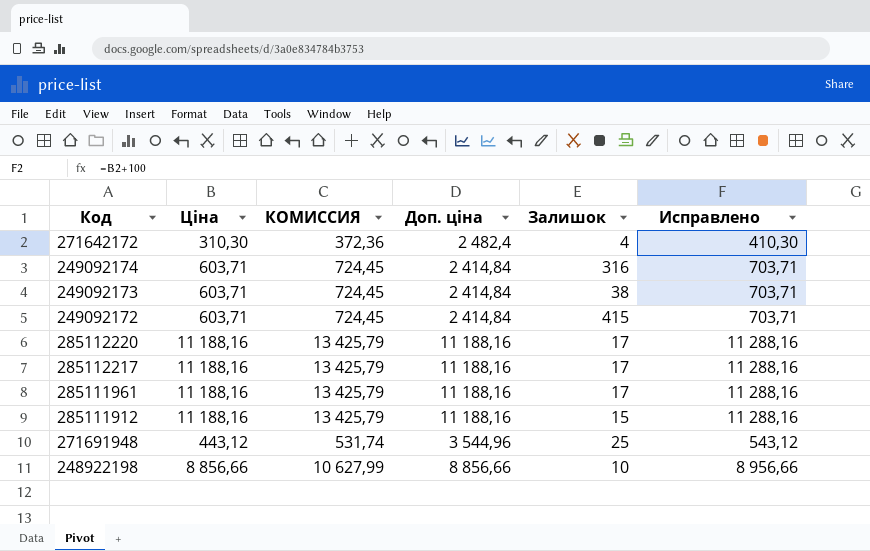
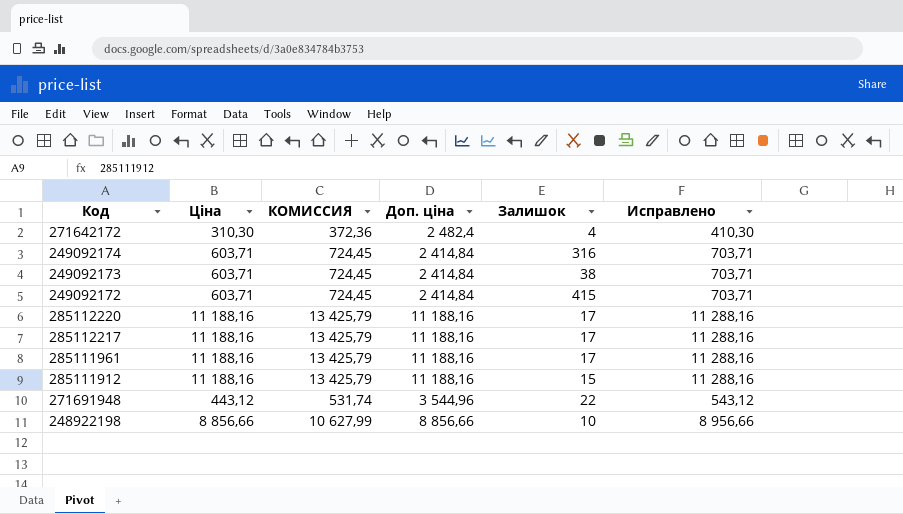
271691948 | Залишок: 25 -> 22

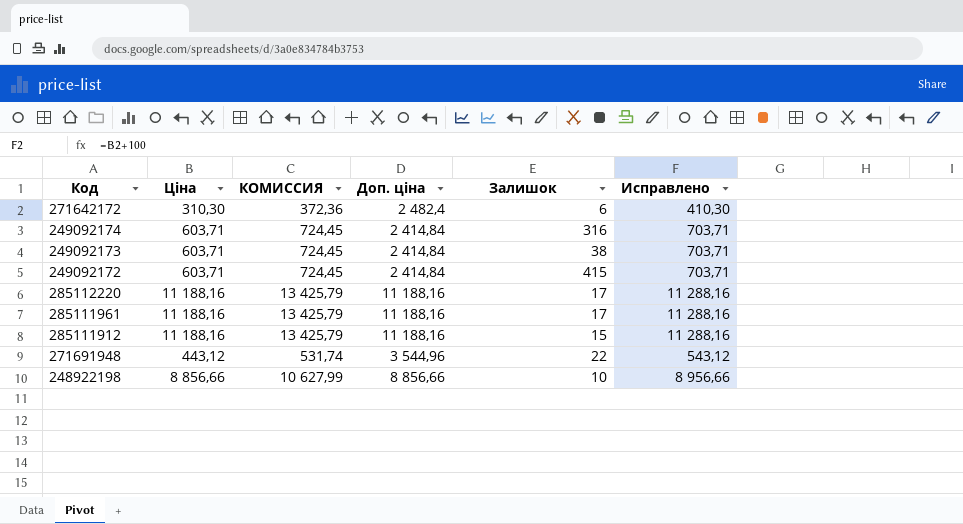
row 285112217: 11 188,16 | 13 425,79 | 11 188,16 | 17 | 11 288,16 -> none
271642172 | Залишок: 4 -> 6

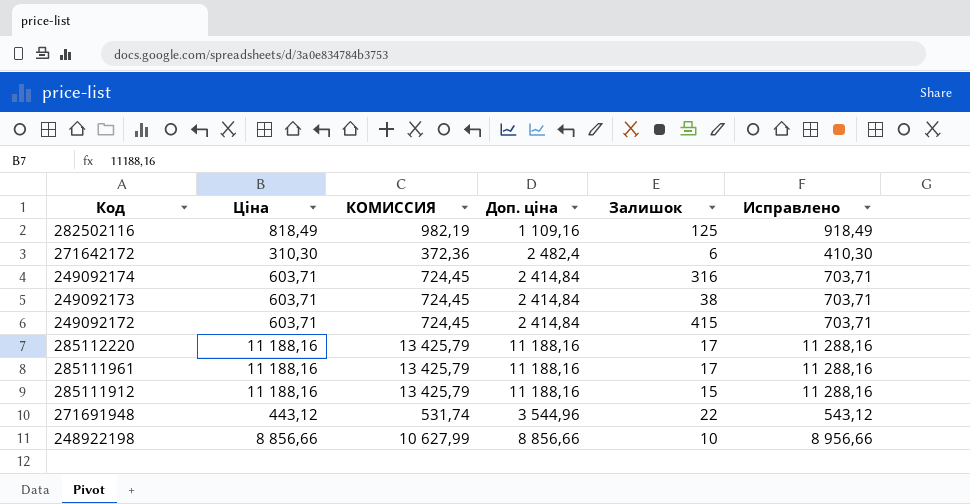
row 282502116: none -> 818,49 | 982,19 | 1 109,16 | 125 | 918,49

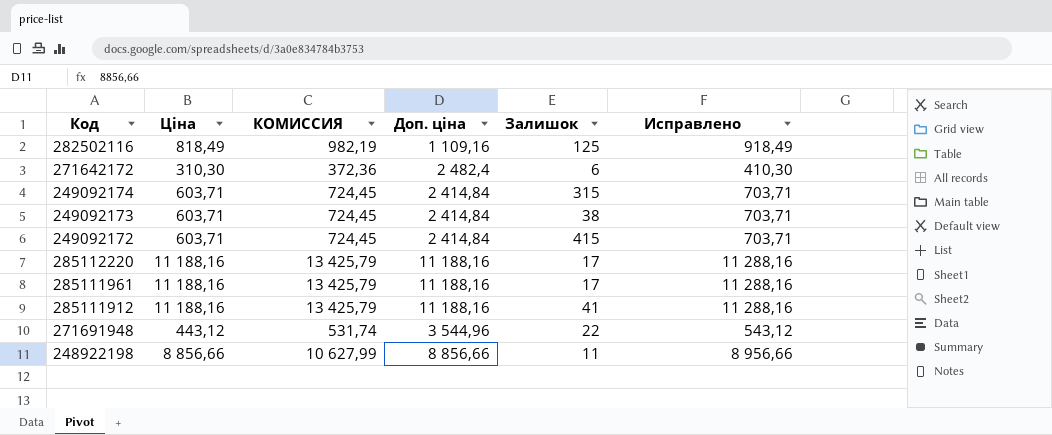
249092174 | Залишок: 316 -> 315
285111912 | Залишок: 15 -> 41
248922198 | Залишок: 10 -> 11

